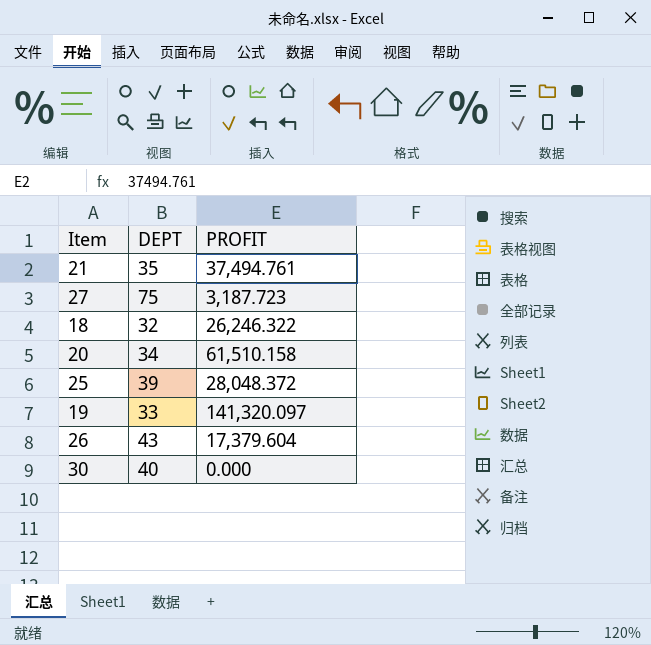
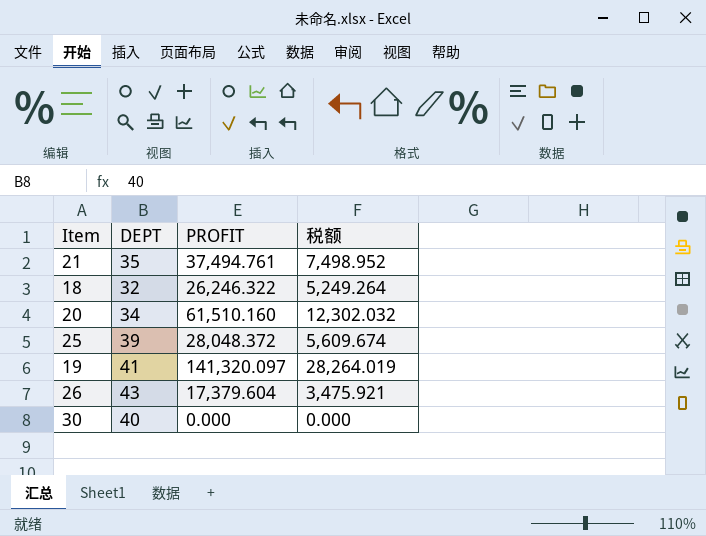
column 税额 | formula: none -> [PROFIT] * 0.2
row 27: 75 | 3,187.723 -> none
20 | PROFIT: 61,510.158 -> 61,510.160
19 | DEPT: 33 -> 41

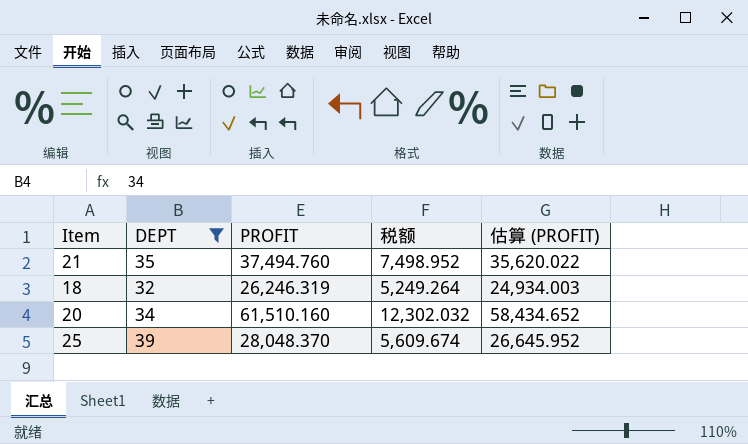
filter: none -> DEPT <= 39
column 估算 (PROFIT) | formula: none -> [PROFIT] * 0.95
21 | PROFIT: 37,494.761 -> 37,494.760
18 | PROFIT: 26,246.322 -> 26,246.319
25 | PROFIT: 28,048.372 -> 28,048.370

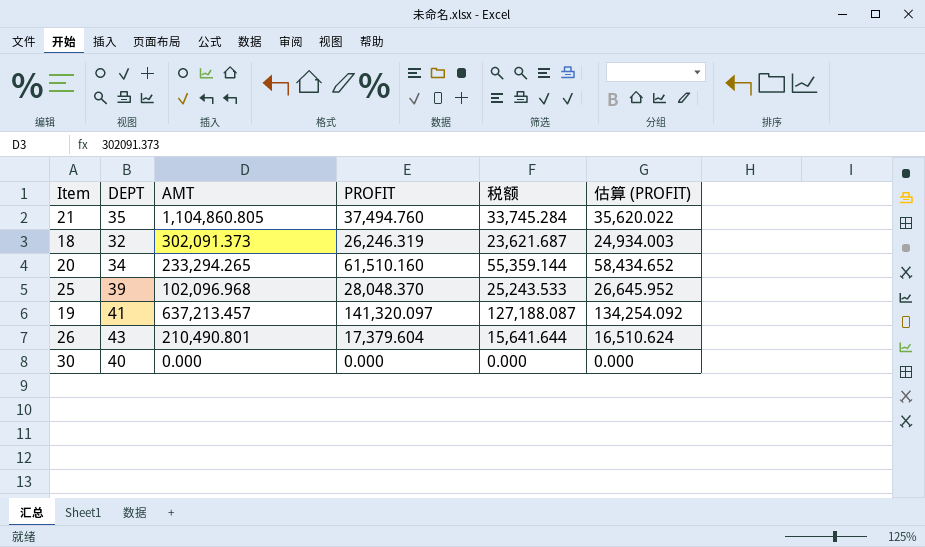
filter: DEPT <= 39 -> none
column AMT | position: none -> 3
column 税额 | formula: [PROFIT] * 0.2 -> [PROFIT] * 0.9

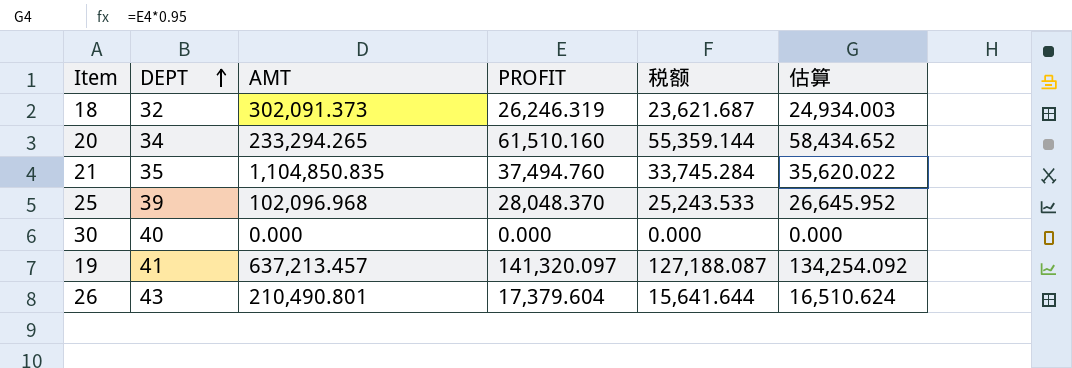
row order: none -> DEPT ascending
column name: 估算 (PROFIT) -> 估算
21 | AMT: 1,104,860.805 -> 1,104,850.835

